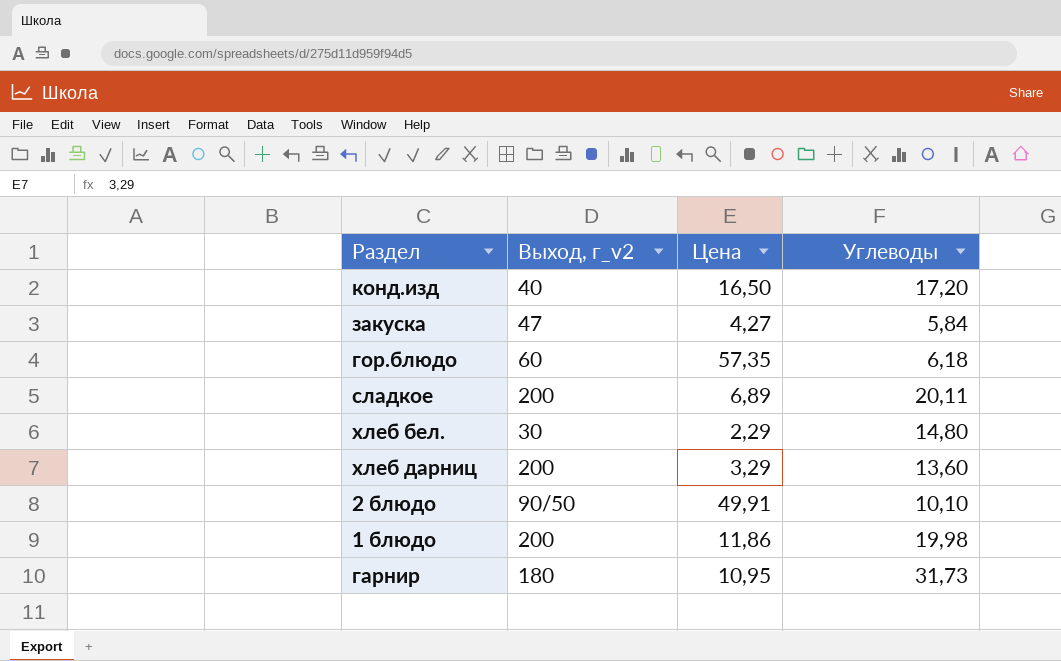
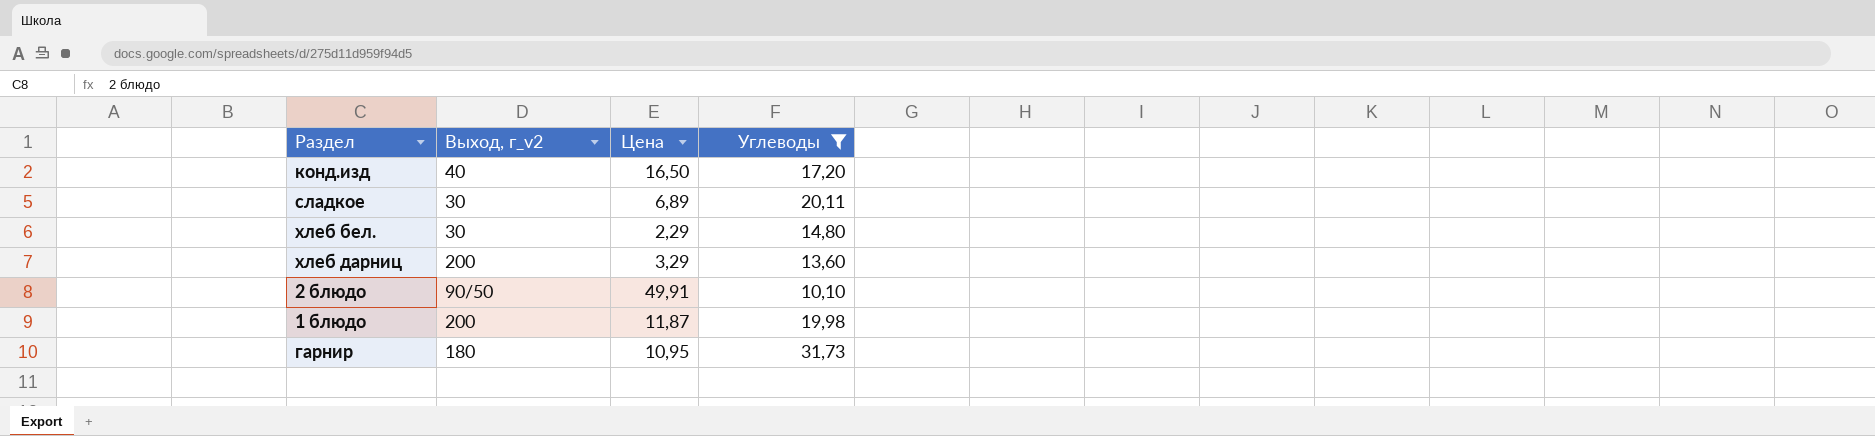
filter: none -> Углеводы >= 10,10
сладкое | Выход, г_v2: 200 -> 30
1 блюдо | Цена: 11,86 -> 11,87

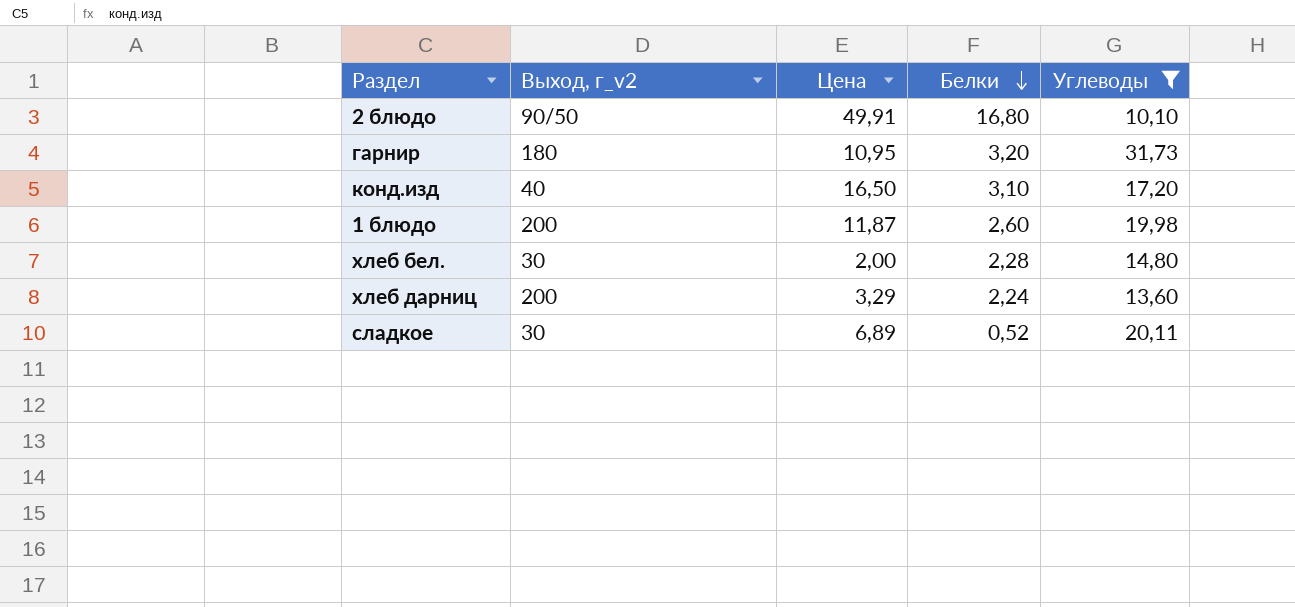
row order: none -> Белки descending
column Белки | position: none -> 4
хлеб бел. | Цена: 2,29 -> 2,00

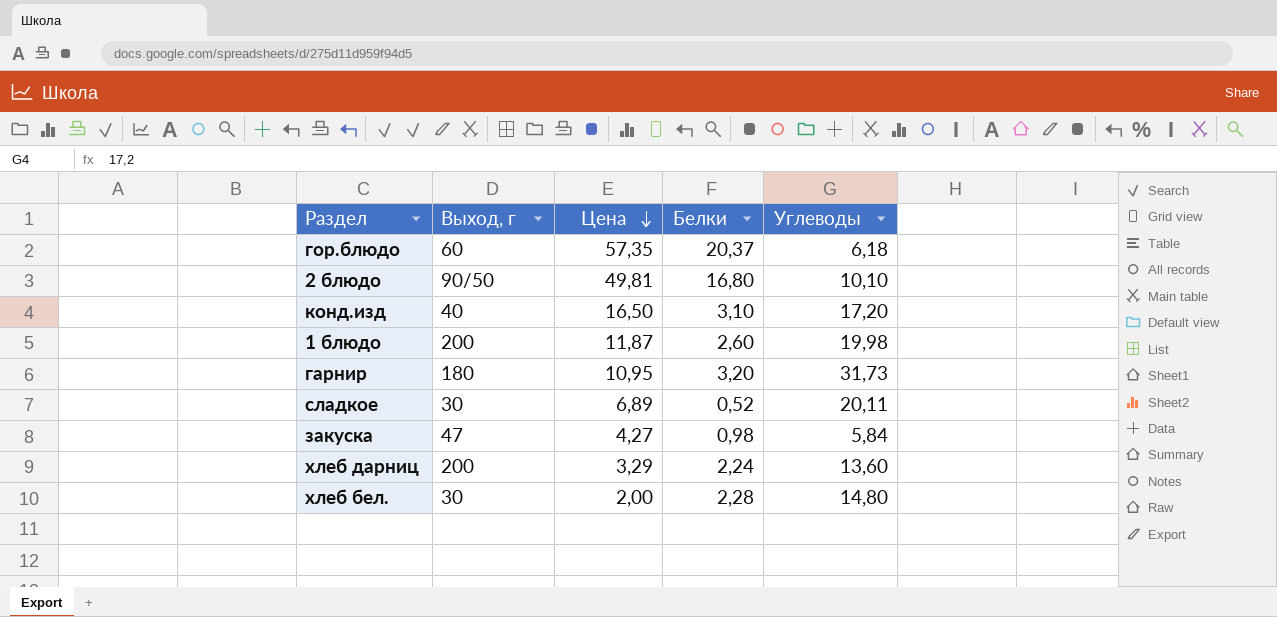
filter: Углеводы >= 10,10 -> none
row order: Белки descending -> Цена descending
column name: Выход, г_v2 -> Выход, г
2 блюдо | Цена: 49,91 -> 49,81

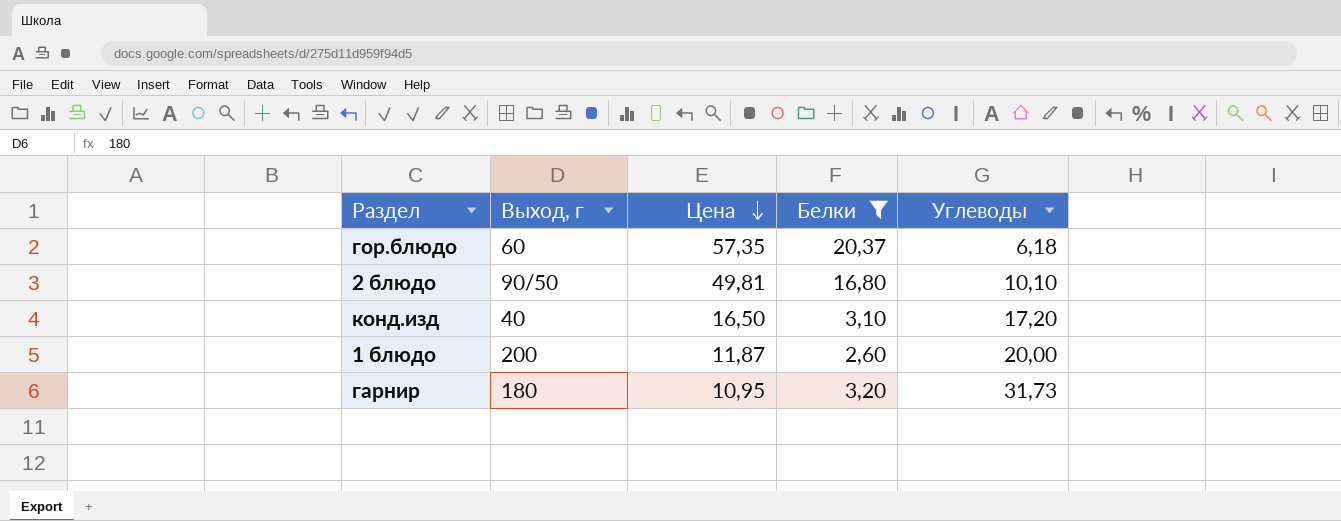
filter: none -> Белки >= 2,60
1 блюдо | Углеводы: 19,98 -> 20,00

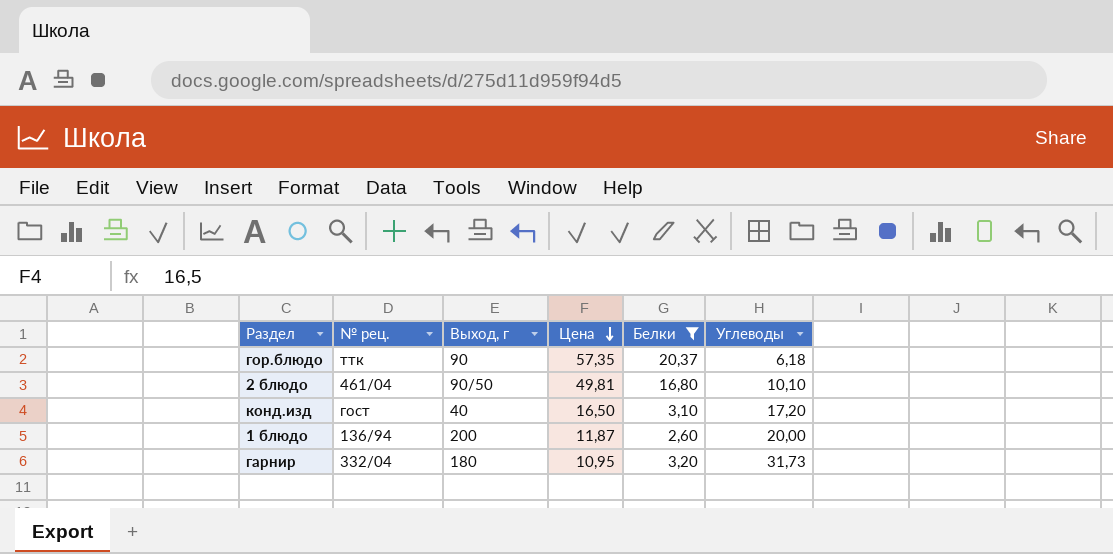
column № рец. | position: none -> 2
гор.блюдо | Выход, г: 60 -> 90

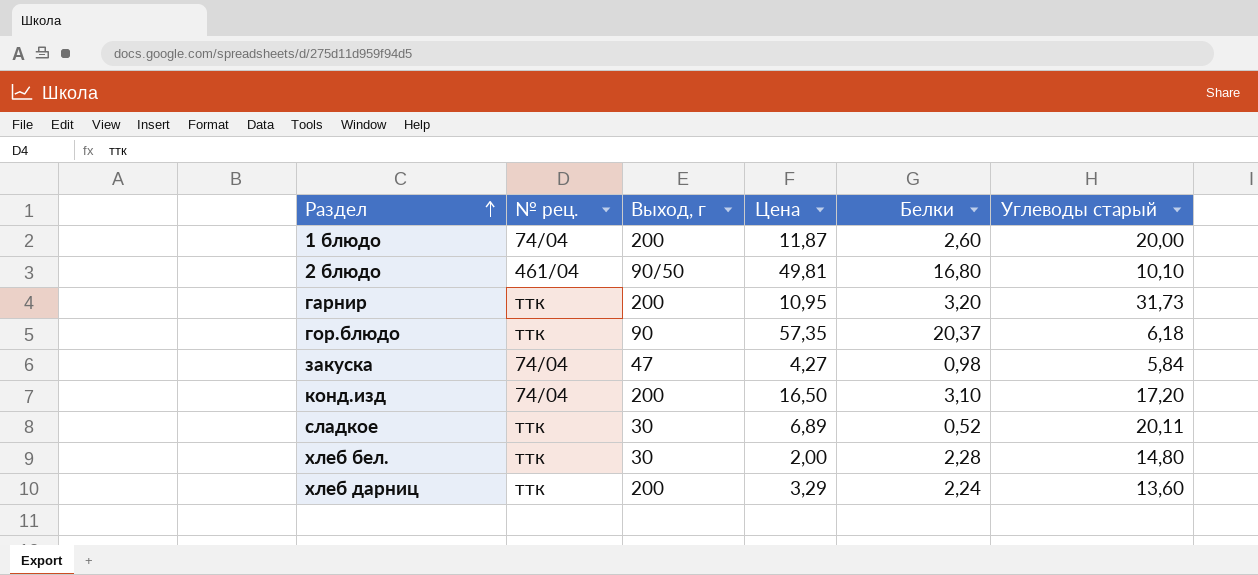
filter: Белки >= 2,60 -> none
row order: Цена descending -> Раздел ascending
column name: Углеводы -> Углеводы старый
1 блюдо | № рец.: 136/94 -> 74/04
гарнир | № рец.: 332/04 -> ттк
гарнир | Выход, г: 180 -> 200
конд.изд | № рец.: гост -> 74/04
конд.изд | Выход, г: 40 -> 200

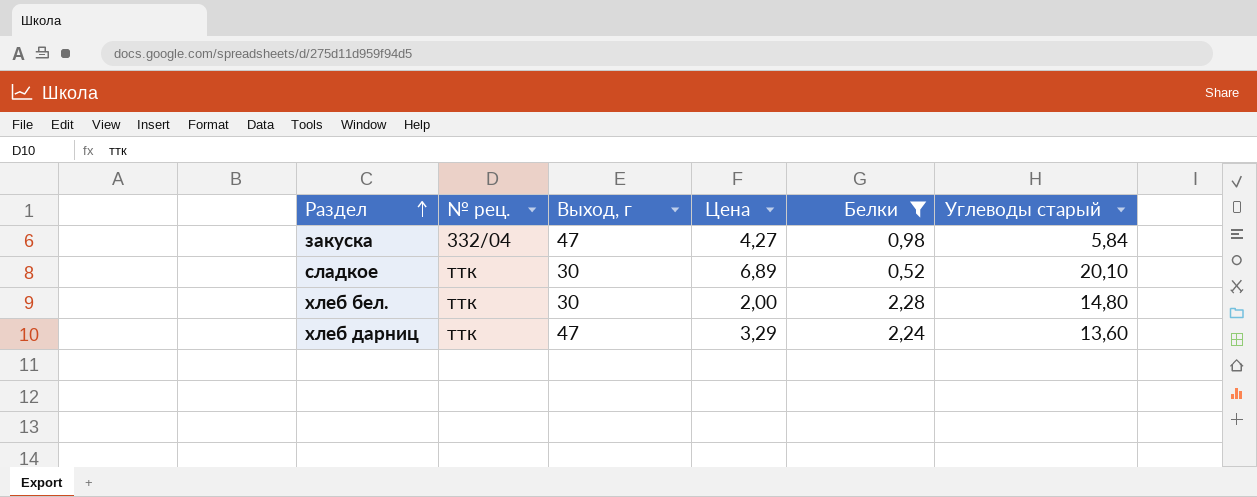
filter: none -> Белки <= 2,28
закуска | № рец.: 74/04 -> 332/04
сладкое | Углеводы старый: 20,11 -> 20,10
хлеб дарниц | Выход, г: 200 -> 47

